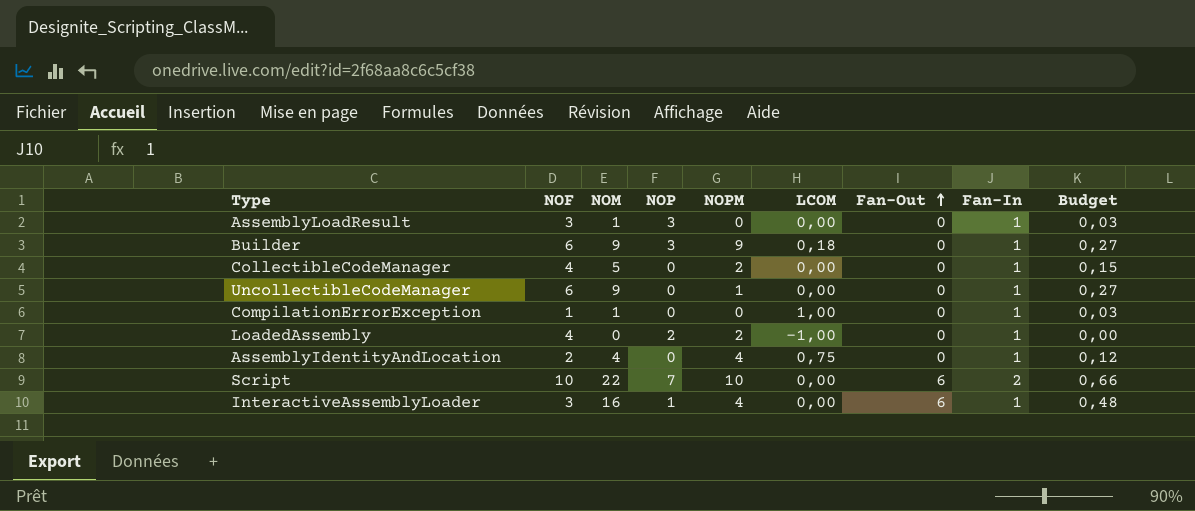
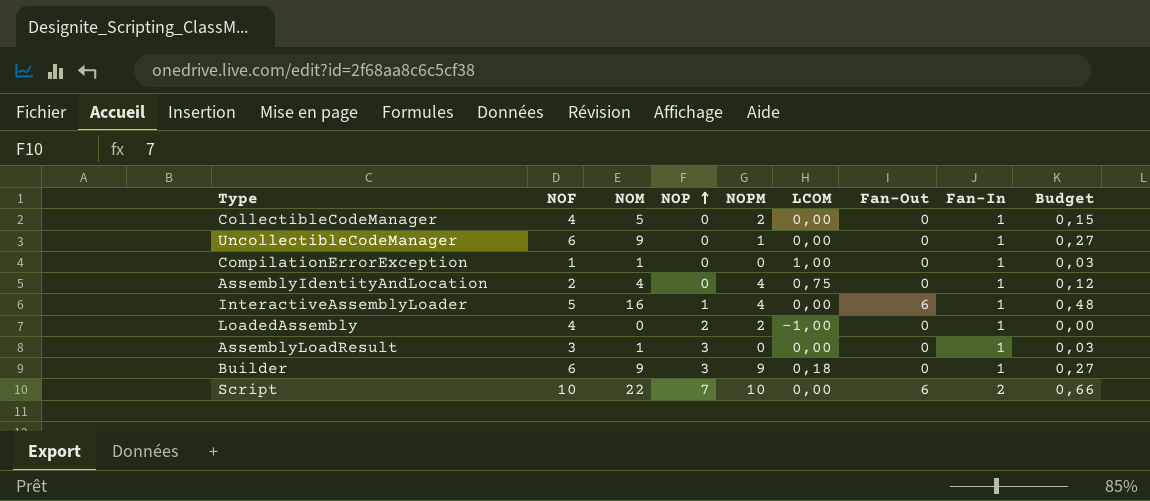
row order: Fan-Out ascending -> NOP ascending
InteractiveAssemblyLoader | NOF: 3 -> 5

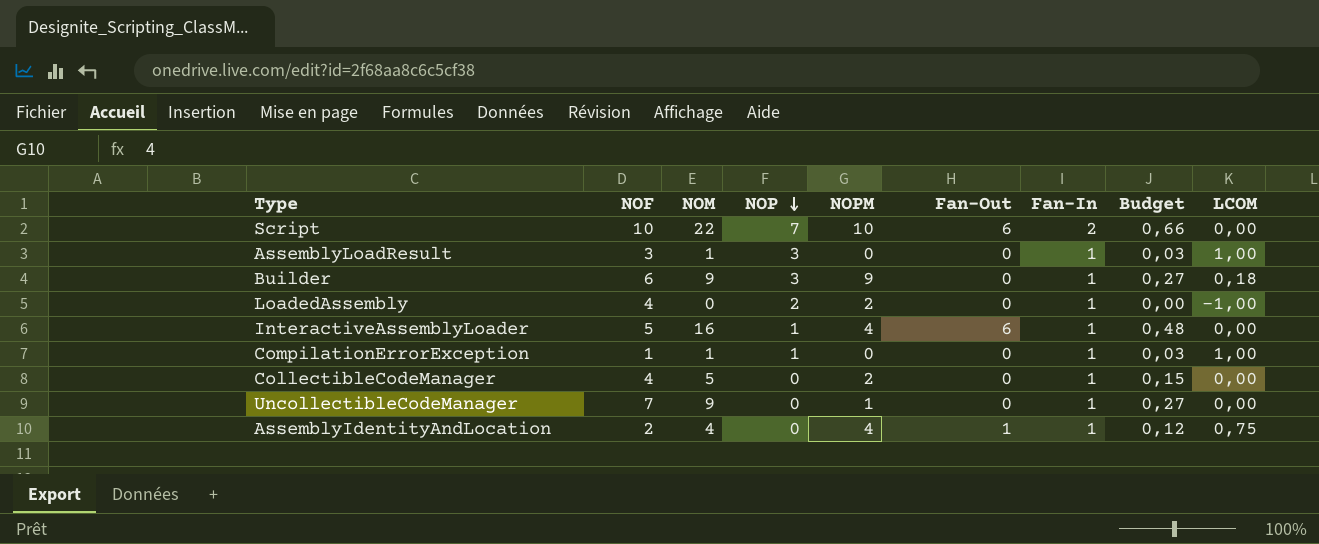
row order: NOP ascending -> NOP descending
column LCOM | position: 6 -> 9
AssemblyLoadResult | LCOM: 0,00 -> 1,00
CompilationErrorException | NOP: 0 -> 1
UncollectibleCodeManager | NOF: 6 -> 7
AssemblyIdentityAndLocation | Fan-Out: 0 -> 1

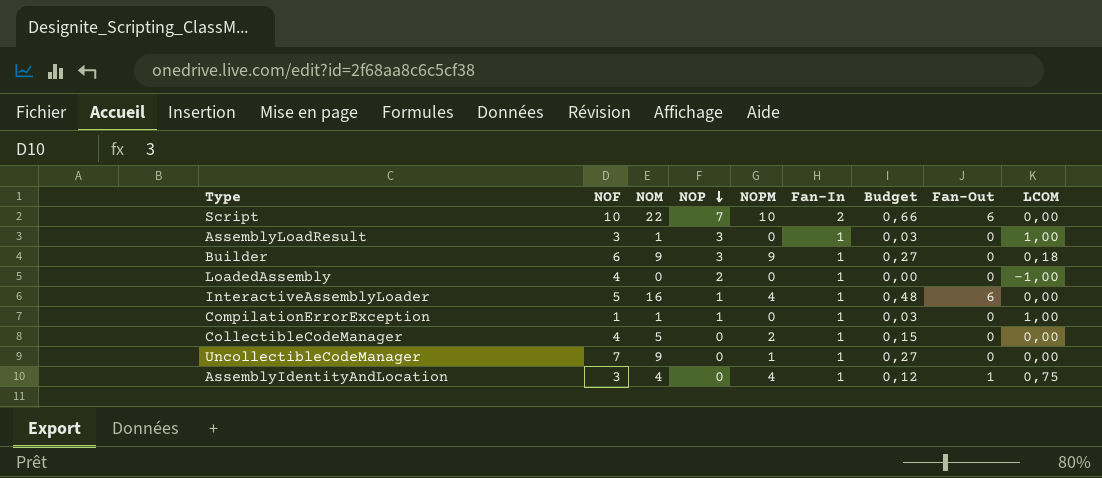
column Fan-Out | position: 6 -> 8
LoadedAssembly | NOPM: 2 -> 0
AssemblyIdentityAndLocation | NOF: 2 -> 3

